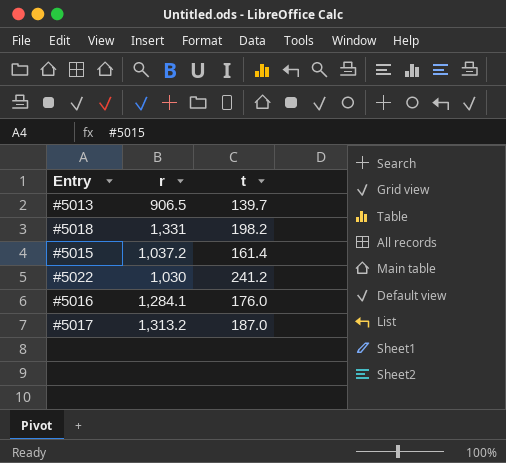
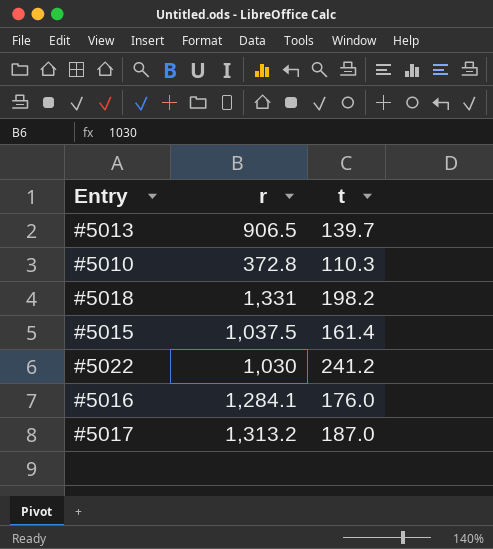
row #5010: none -> 372.8 | 110.3
#5015 | r: 1,037.2 -> 1,037.5

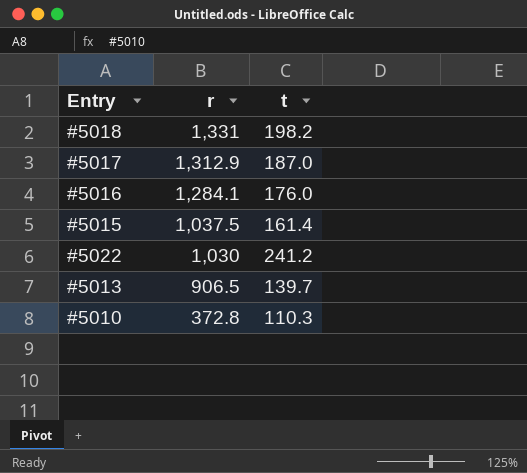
row order: none -> r descending
#5017 | r: 1,313.2 -> 1,312.9

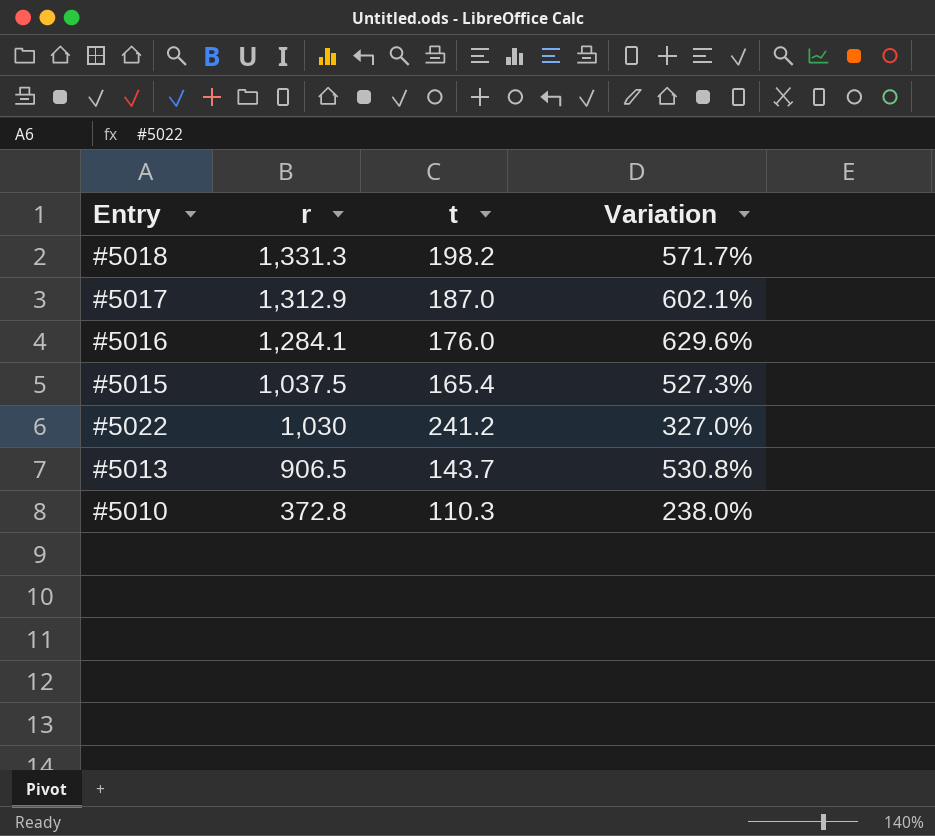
column Variation | formula: none -> ([r] - [t]) / [t]
#5018 | r: 1,331 -> 1,331.3
#5015 | t: 161.4 -> 165.4
#5013 | t: 139.7 -> 143.7

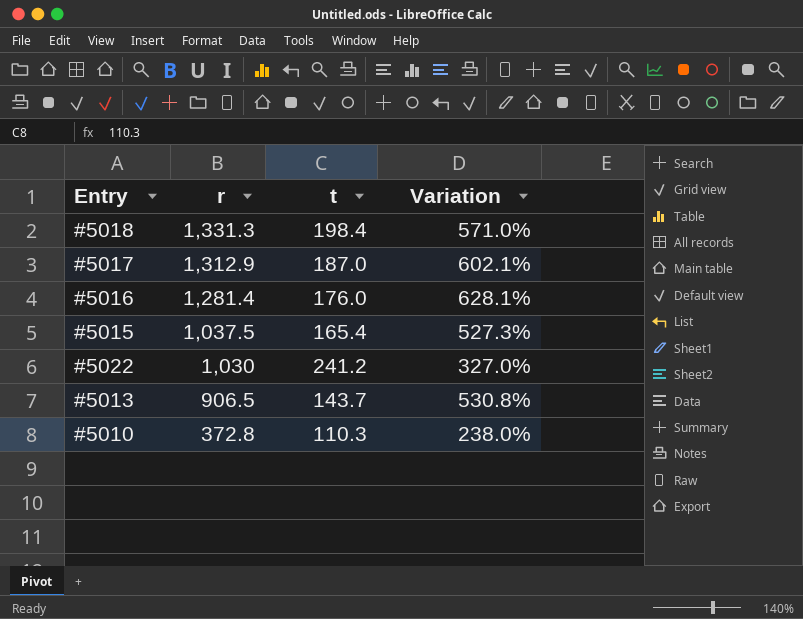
#5018 | t: 198.2 -> 198.4
#5018 | Variation: 571.7% -> 571.0%
#5016 | r: 1,284.1 -> 1,281.4
#5016 | Variation: 629.6% -> 628.1%

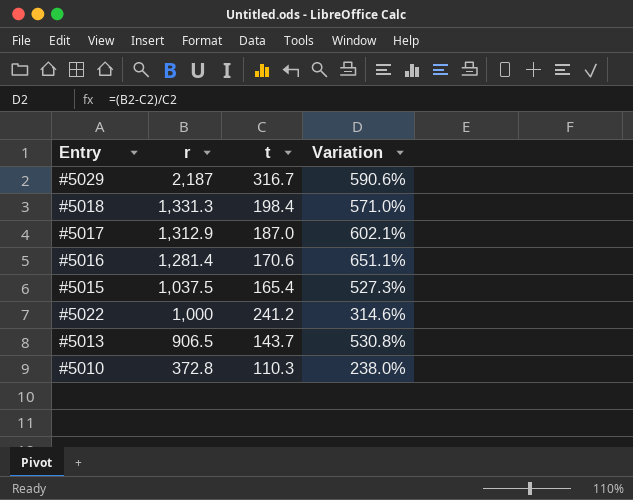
row #5029: none -> 2,187 | 316.7 | 590.6%
#5016 | t: 176.0 -> 170.6
#5016 | Variation: 628.1% -> 651.1%
#5022 | r: 1,030 -> 1,000
#5022 | Variation: 327.0% -> 314.6%

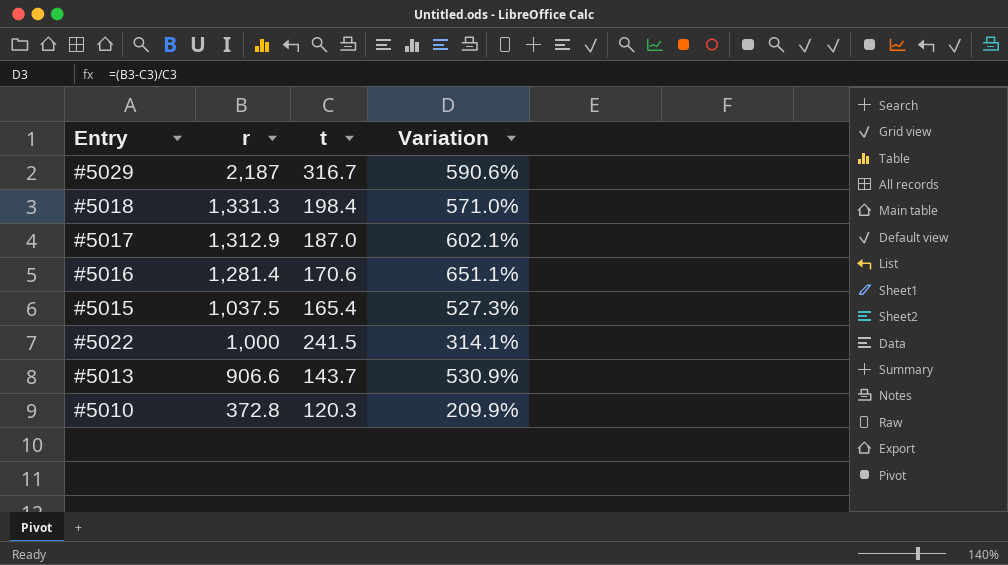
#5022 | t: 241.2 -> 241.5
#5022 | Variation: 314.6% -> 314.1%
#5013 | r: 906.5 -> 906.6
#5013 | Variation: 530.8% -> 530.9%
#5010 | t: 110.3 -> 120.3
#5010 | Variation: 238.0% -> 209.9%

